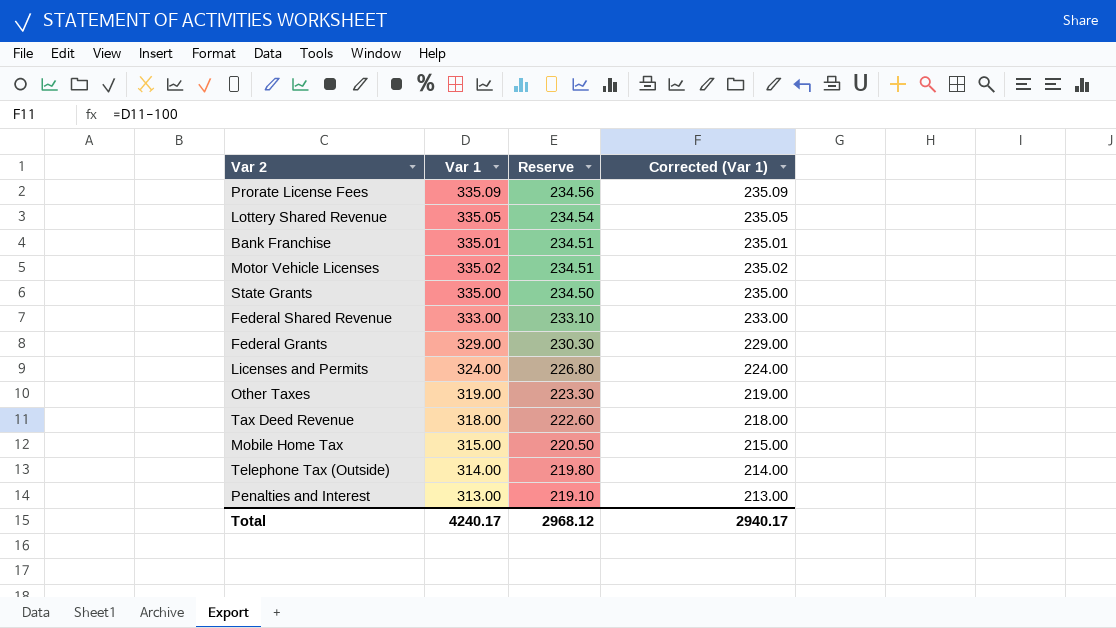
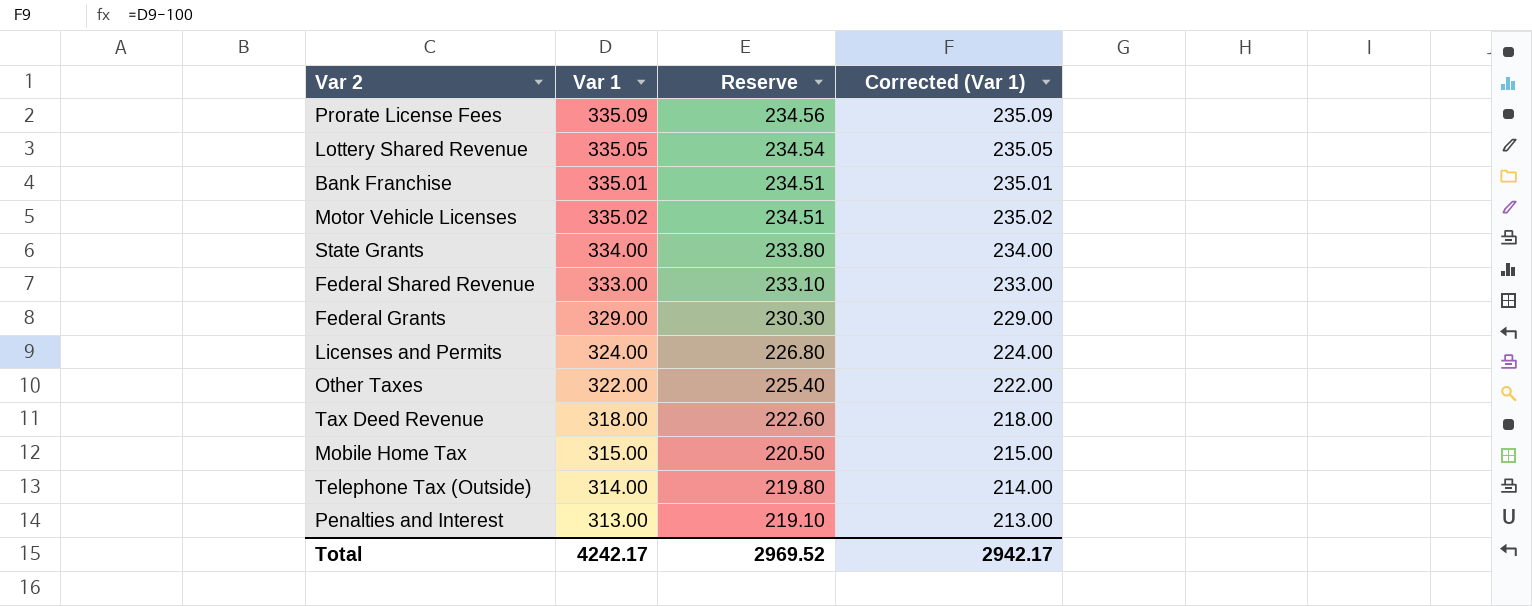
State Grants | Var 1: 335.00 -> 334.00
State Grants | Reserve: 234.50 -> 233.80
State Grants | Corrected (Var 1): 235.00 -> 234.00
Other Taxes | Var 1: 319.00 -> 322.00
Other Taxes | Reserve: 223.30 -> 225.40
Other Taxes | Corrected (Var 1): 219.00 -> 222.00
Total | Var 1: 4240.17 -> 4242.17
Total | Reserve: 2968.12 -> 2969.52
Total | Corrected (Var 1): 2940.17 -> 2942.17

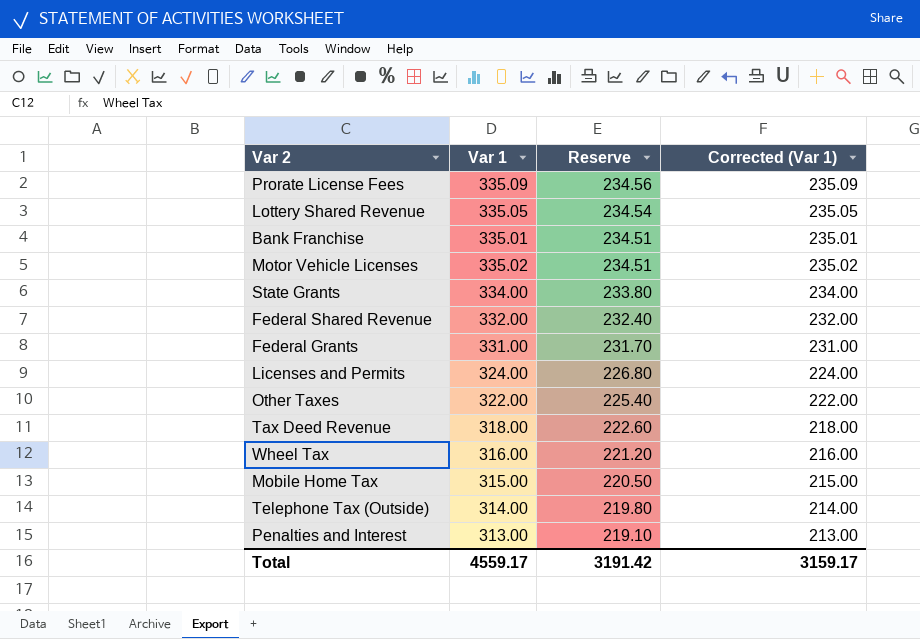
Federal Shared Revenue | Var 1: 333.00 -> 332.00
Federal Shared Revenue | Reserve: 233.10 -> 232.40
Federal Shared Revenue | Corrected (Var 1): 233.00 -> 232.00
Federal Grants | Var 1: 329.00 -> 331.00
Federal Grants | Reserve: 230.30 -> 231.70
Federal Grants | Corrected (Var 1): 229.00 -> 231.00
row Wheel Tax: none -> 316.00 | 221.20 | 216.00
Total | Var 1: 4242.17 -> 4559.17
Total | Reserve: 2969.52 -> 3191.42
Total | Corrected (Var 1): 2942.17 -> 3159.17

